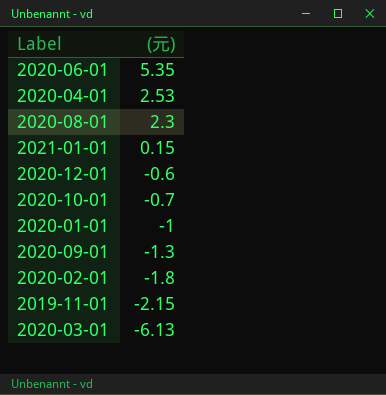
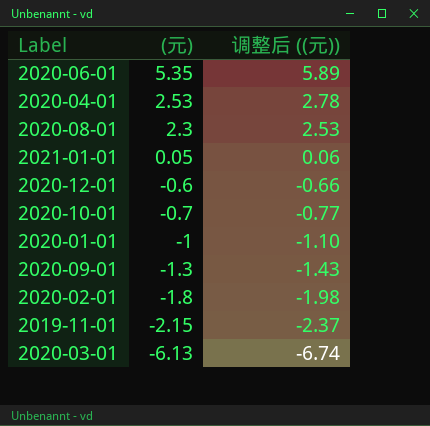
column 调整后 ((元)) | formula: none -> [(元)] * 1.1
2021-01-01 | (元): 0.15 -> 0.05

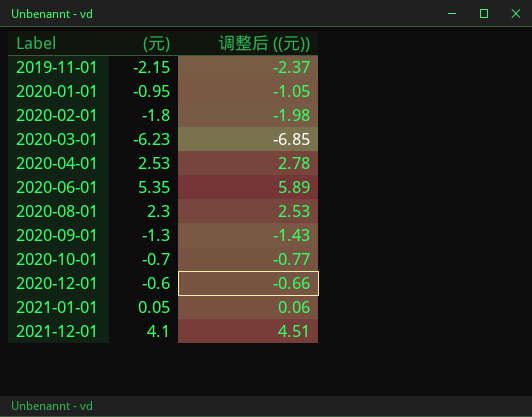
row order: (元) descending -> Label ascending
2020-01-01 | (元): -1 -> -0.95
2020-01-01 | 调整后 ((元)): -1.10 -> -1.05
2020-03-01 | (元): -6.13 -> -6.23
2020-03-01 | 调整后 ((元)): -6.74 -> -6.85
row 2021-12-01: none -> 4.1 | 4.51

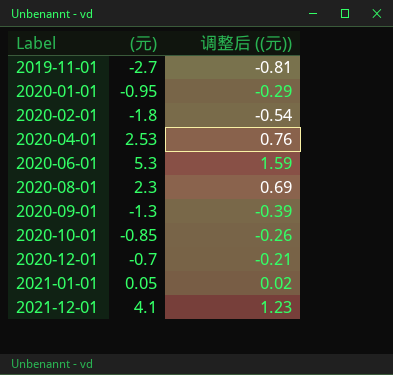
column 调整后 ((元)) | formula: [(元)] * 1.1 -> [(元)] * 0.3
row 2020-03-01: -6.23 | -6.85 -> none
2019-11-01 | (元): -2.15 -> -2.7
2020-06-01 | (元): 5.35 -> 5.3
2020-10-01 | (元): -0.7 -> -0.85
2020-12-01 | (元): -0.6 -> -0.7

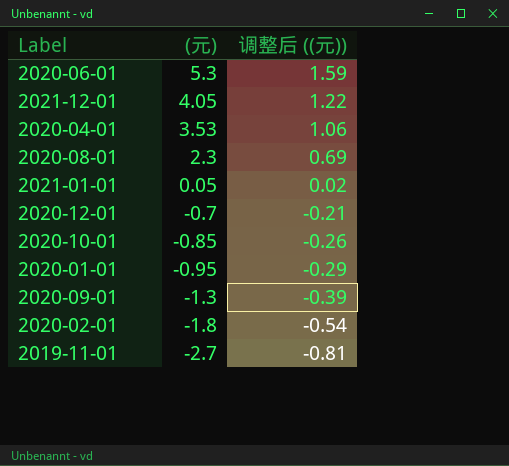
row order: Label ascending -> (元) descending
2021-12-01 | (元): 4.1 -> 4.05
2021-12-01 | 调整后 ((元)): 1.23 -> 1.22
2020-04-01 | (元): 2.53 -> 3.53
2020-04-01 | 调整后 ((元)): 0.76 -> 1.06

